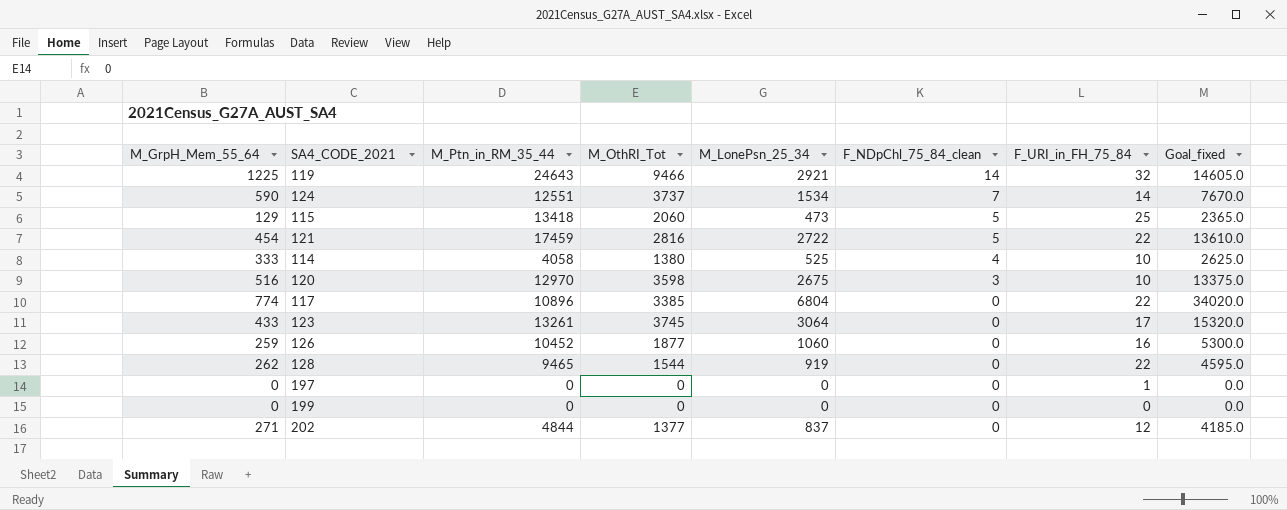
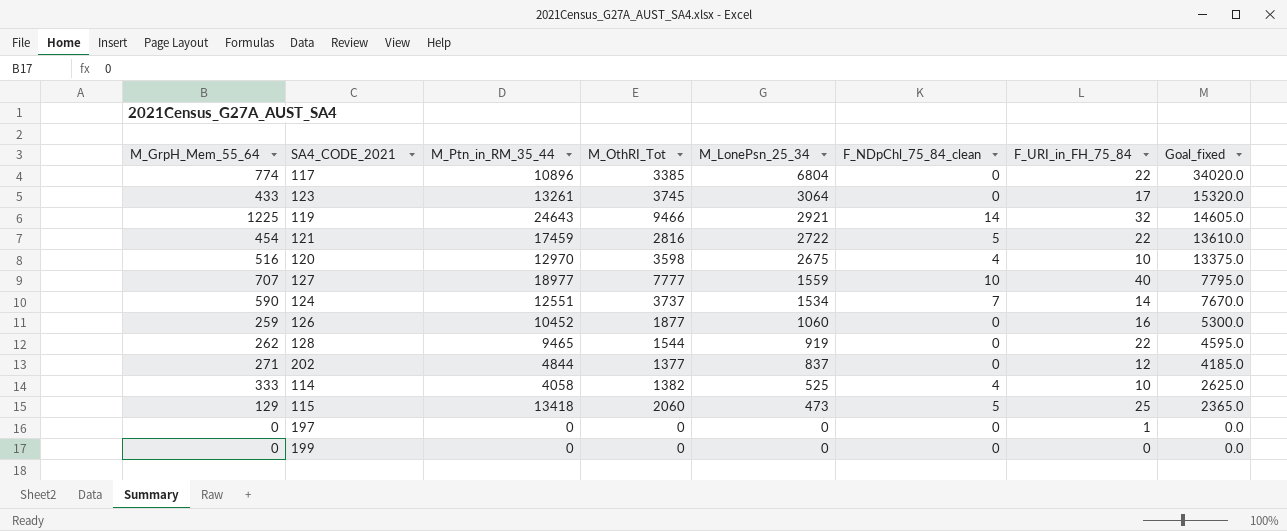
row order: F_NDpChl_75_84_clean descending -> M_LonePsn_25_34 descending
120 | F_NDpChl_75_84_clean: 3 -> 4
row 127: none -> 707 | 18977 | 7777 | 1559 | 10 | 40 | 7795.0
114 | M_OthRI_Tot: 1380 -> 1382

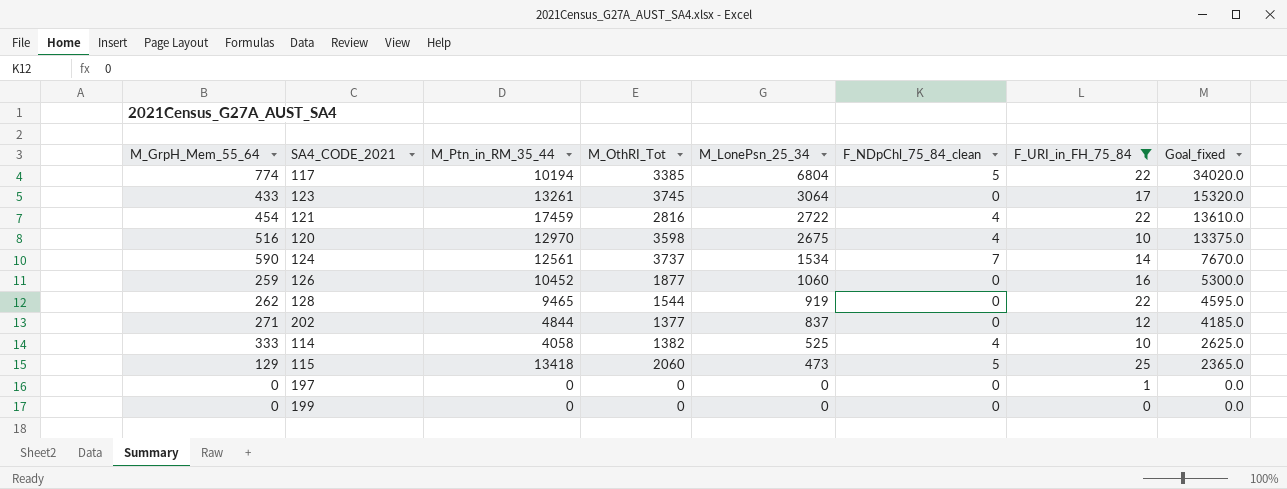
filter: none -> F_URI_in_FH_75_84 <= 25
117 | M_Ptn_in_RM_35_44: 10896 -> 10194
117 | F_NDpChl_75_84_clean: 0 -> 5
121 | F_NDpChl_75_84_clean: 5 -> 4
124 | M_Ptn_in_RM_35_44: 12551 -> 12561

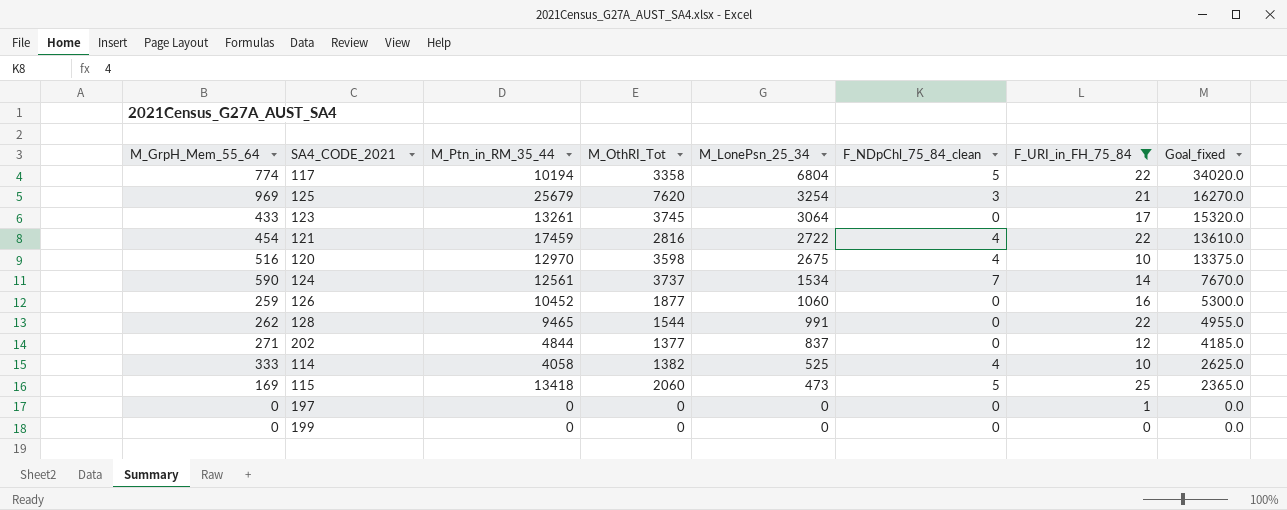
117 | M_OthRI_Tot: 3385 -> 3358
row 125: none -> 969 | 25679 | 7620 | 3254 | 3 | 21 | 16270.0
128 | M_LonePsn_25_34: 919 -> 991
128 | Goal_fixed: 4595.0 -> 4955.0
115 | M_GrpH_Mem_55_64: 129 -> 169

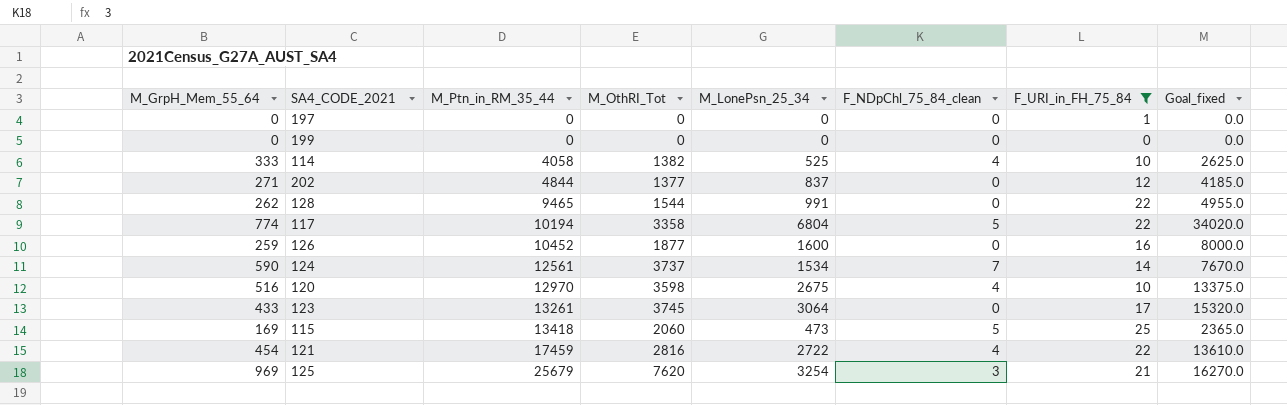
row order: M_LonePsn_25_34 descending -> M_Ptn_in_RM_35_44 ascending
126 | M_LonePsn_25_34: 1060 -> 1600
126 | Goal_fixed: 5300.0 -> 8000.0

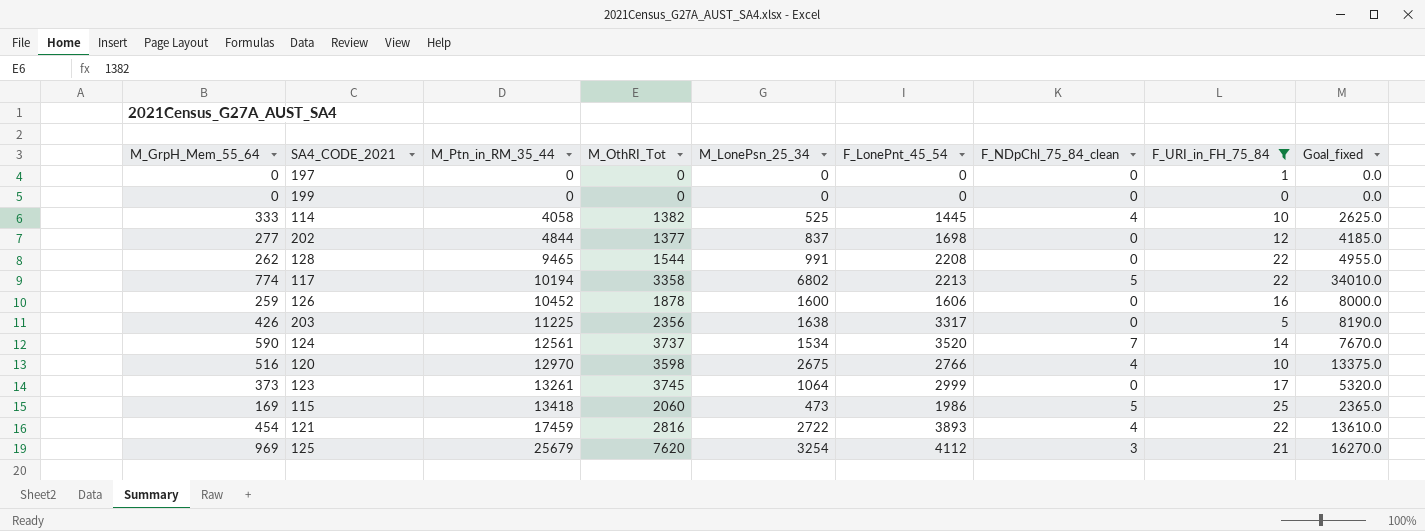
column F_LonePnt_45_54 | position: none -> 6
202 | M_GrpH_Mem_55_64: 271 -> 277
117 | M_LonePsn_25_34: 6804 -> 6802
117 | Goal_fixed: 34020.0 -> 34010.0
126 | M_OthRI_Tot: 1877 -> 1878
row 203: none -> 426 | 11225 | 2356 | 1638 | 3317 | 0 | 5 | 8190.0
123 | M_GrpH_Mem_55_64: 433 -> 373
123 | M_LonePsn_25_34: 3064 -> 1064
123 | Goal_fixed: 15320.0 -> 5320.0

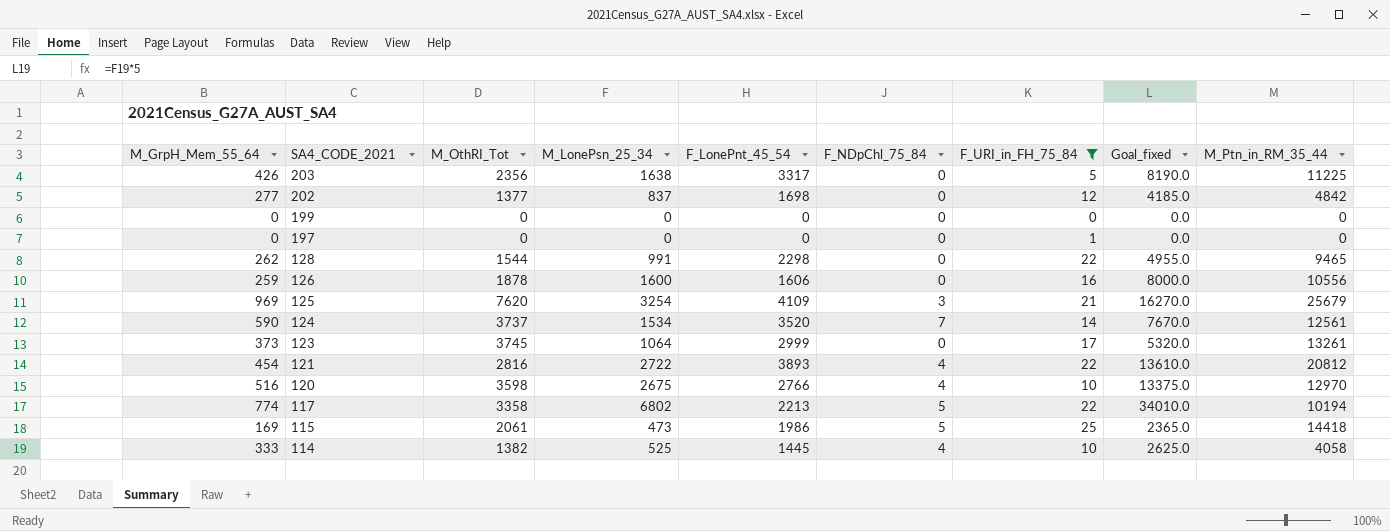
row order: M_Ptn_in_RM_35_44 ascending -> SA4_CODE_2021 descending
column name: F_NDpChl_75_84_clean -> F_NDpChl_75_84
column M_Ptn_in_RM_35_44 | position: 3 -> 9
202 | M_Ptn_in_RM_35_44: 4844 -> 4842
128 | F_LonePnt_45_54: 2208 -> 2298
126 | M_Ptn_in_RM_35_44: 10452 -> 10556
125 | F_LonePnt_45_54: 4112 -> 4109
121 | M_Ptn_in_RM_35_44: 17459 -> 20812
115 | M_OthRI_Tot: 2060 -> 2061
115 | M_Ptn_in_RM_35_44: 13418 -> 14418

